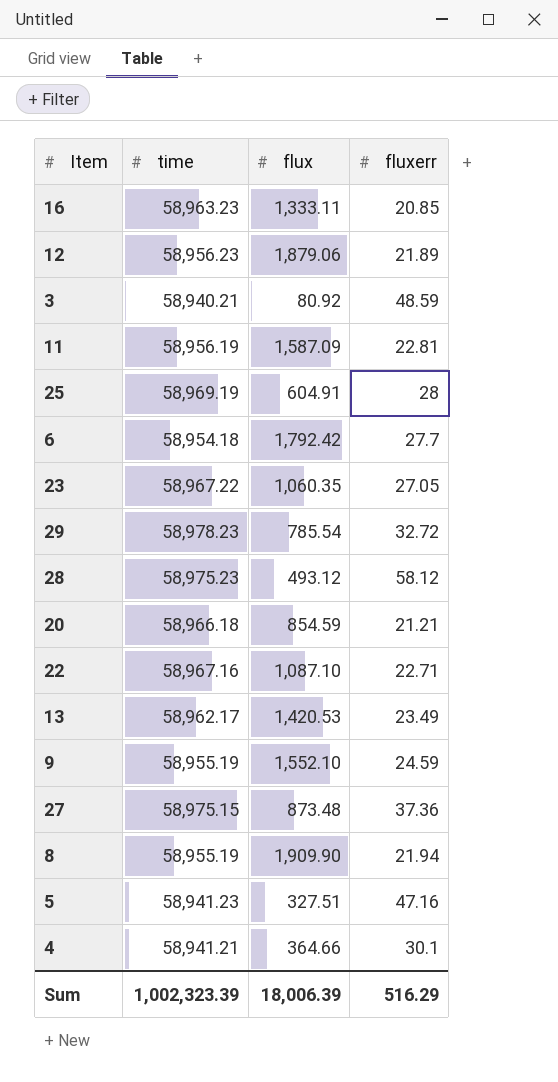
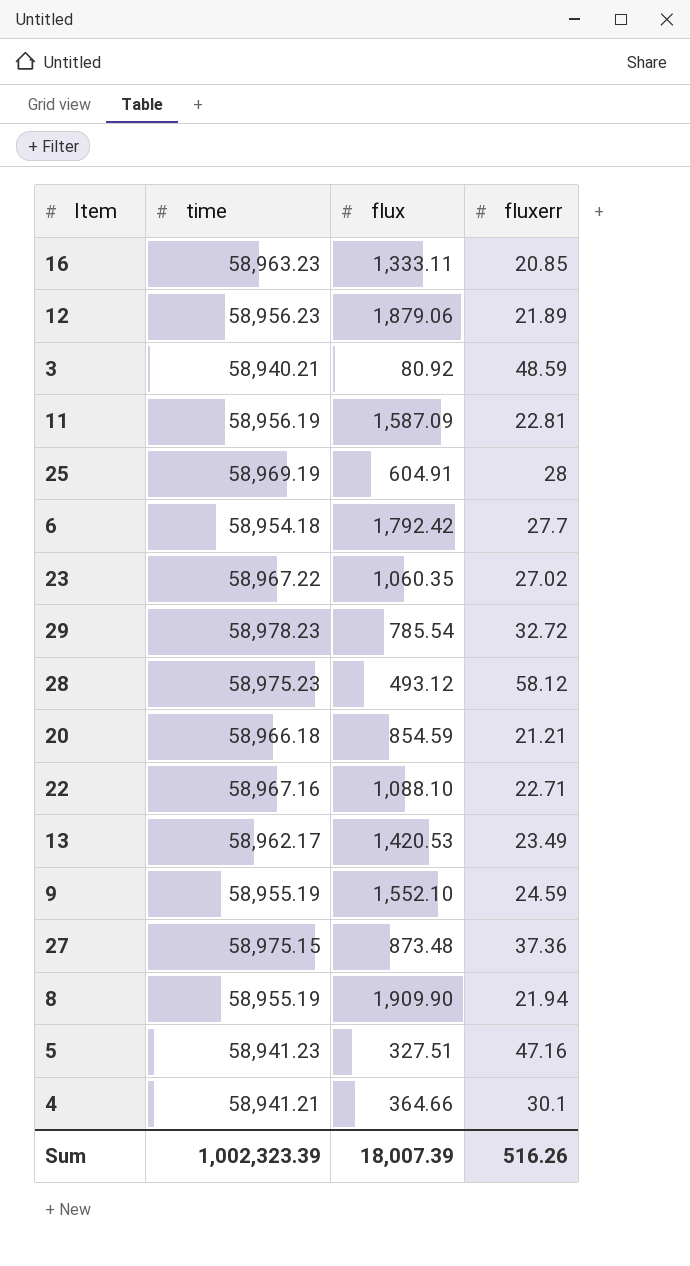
23 | fluxerr: 27.05 -> 27.02
22 | flux: 1,087.10 -> 1,088.10
Sum | flux: 18,006.39 -> 18,007.39
Sum | fluxerr: 516.29 -> 516.26

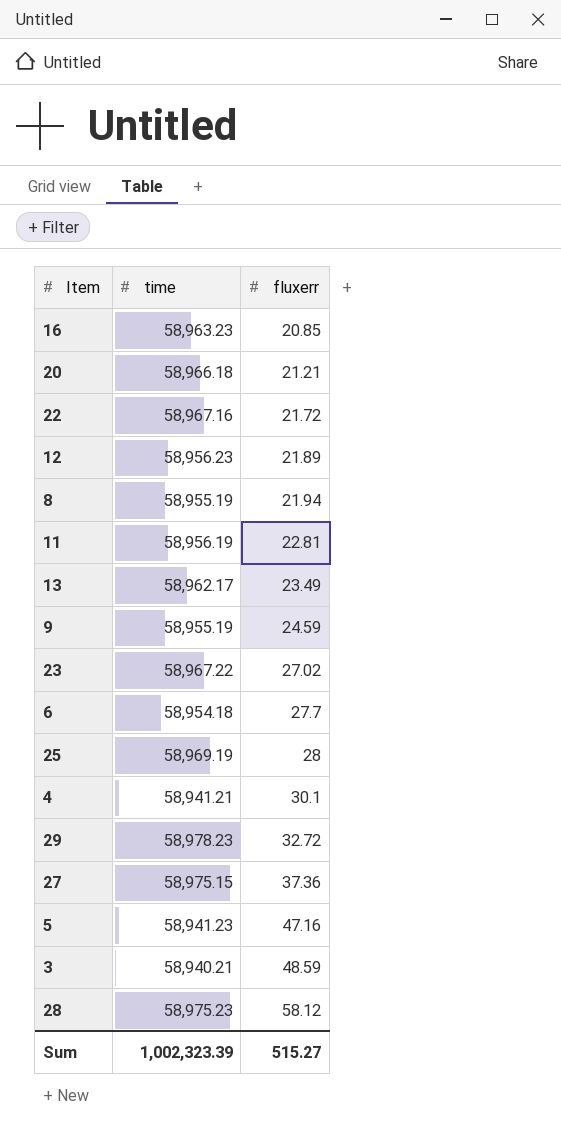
row order: none -> fluxerr ascending
column flux | position: 3 -> none
22 | fluxerr: 22.71 -> 21.72
Sum | fluxerr: 516.26 -> 515.27

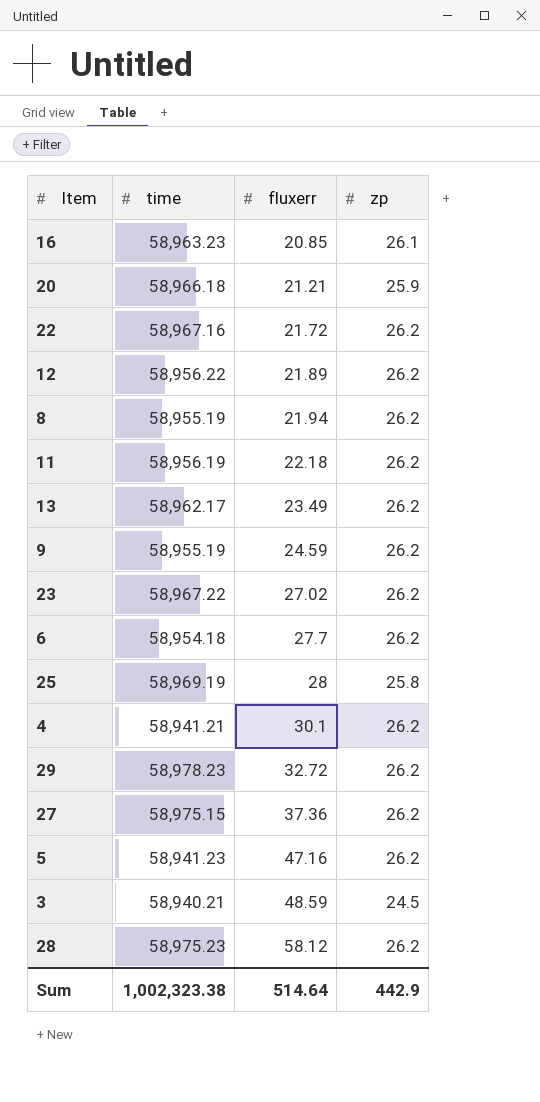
column zp | position: none -> 4
12 | time: 58,956.23 -> 58,956.22
11 | fluxerr: 22.81 -> 22.18
Sum | time: 1,002,323.39 -> 1,002,323.38
Sum | fluxerr: 515.27 -> 514.64

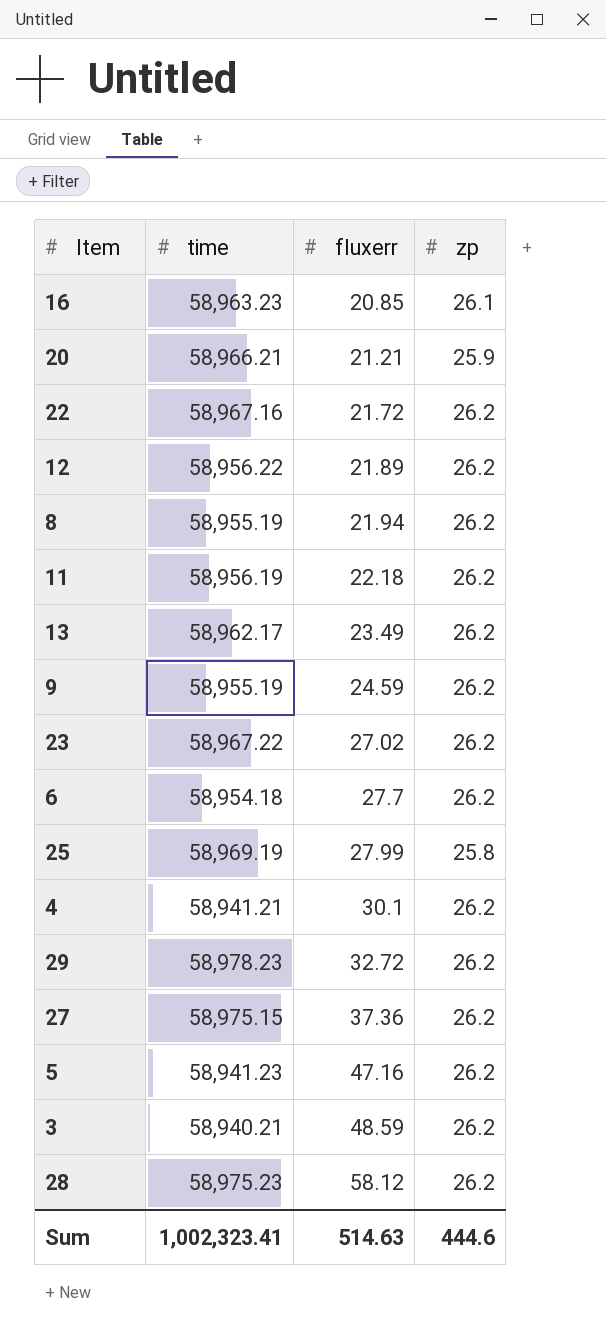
20 | time: 58,966.18 -> 58,966.21
25 | fluxerr: 28 -> 27.99
3 | zp: 24.5 -> 26.2
Sum | time: 1,002,323.38 -> 1,002,323.41
Sum | fluxerr: 514.64 -> 514.63
Sum | zp: 442.9 -> 444.6

